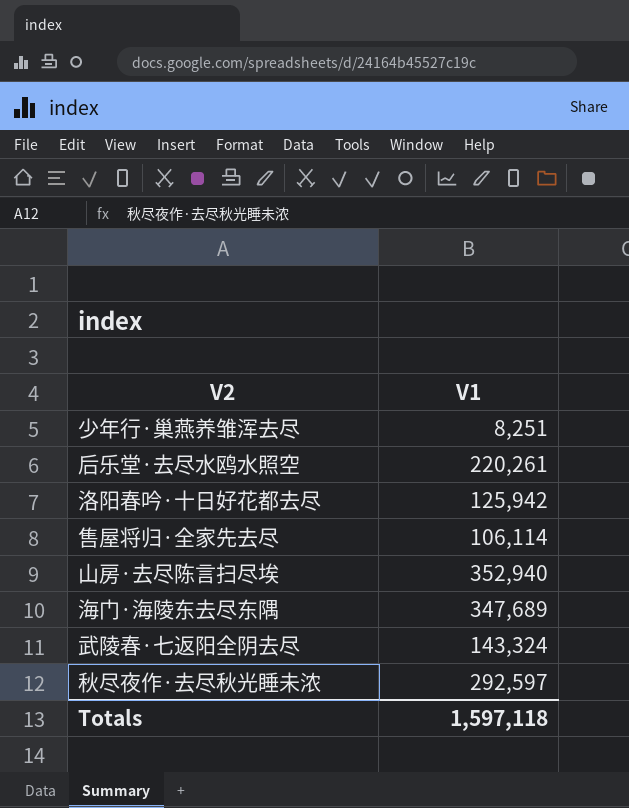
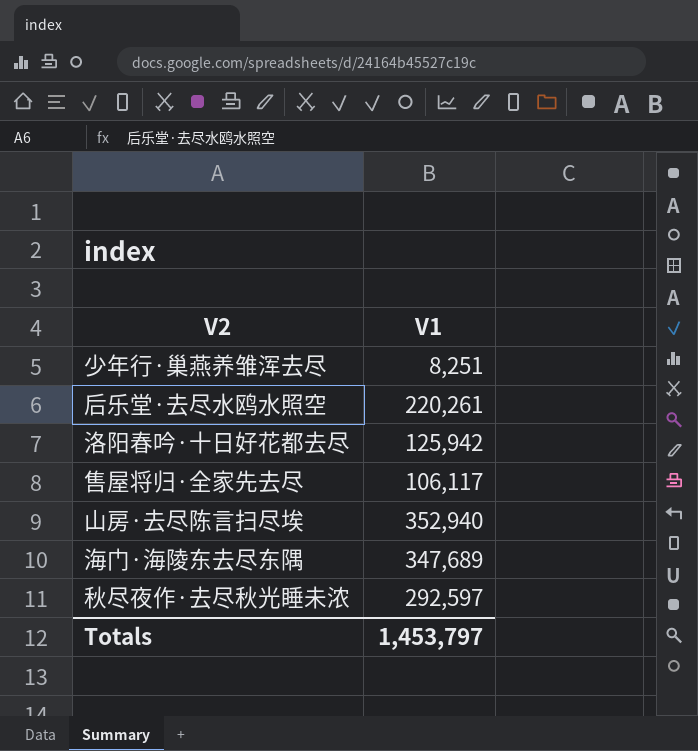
row 武陵春·七返阳全阴去尽: 143,324 -> none
售屋将归·全家先去尽 | V1: 106,114 -> 106,117
Totals | V1: 1,597,118 -> 1,453,797

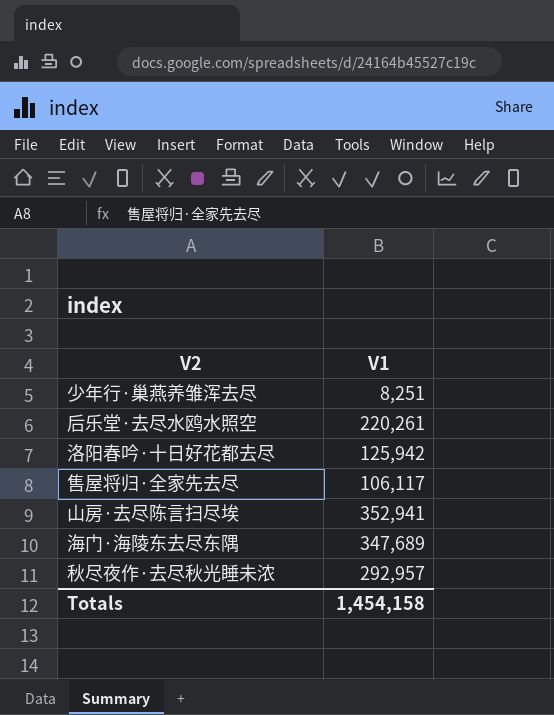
山房·去尽陈言扫尽埃 | V1: 352,940 -> 352,941
秋尽夜作·去尽秋光睡未浓 | V1: 292,597 -> 292,957
Totals | V1: 1,453,797 -> 1,454,158

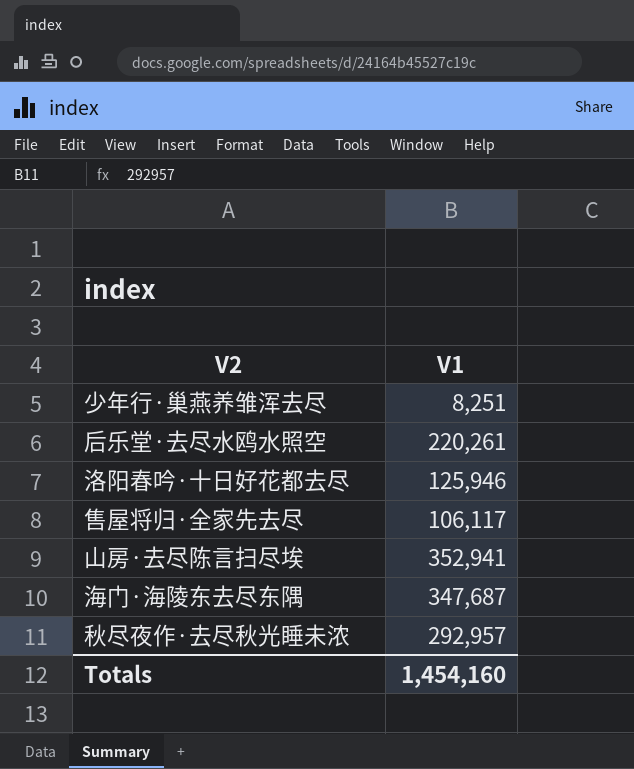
洛阳春吟·十日好花都去尽 | V1: 125,942 -> 125,946
海门·海陵东去尽东隅 | V1: 347,689 -> 347,687
Totals | V1: 1,454,158 -> 1,454,160

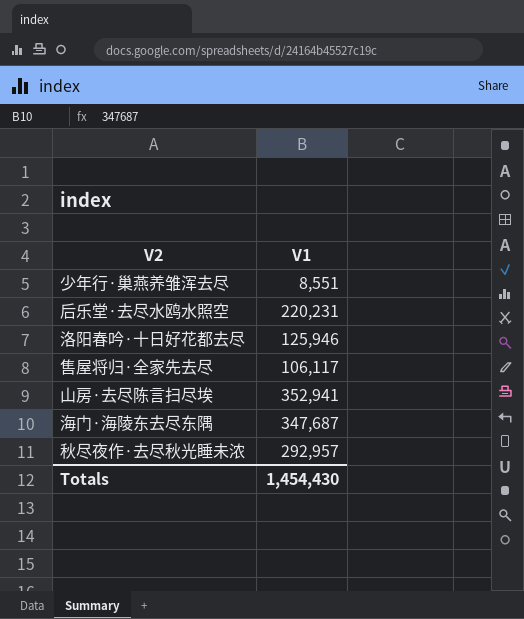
少年行·巢燕养雏浑去尽 | V1: 8,251 -> 8,551
后乐堂·去尽水鸥水照空 | V1: 220,261 -> 220,231
Totals | V1: 1,454,160 -> 1,454,430

